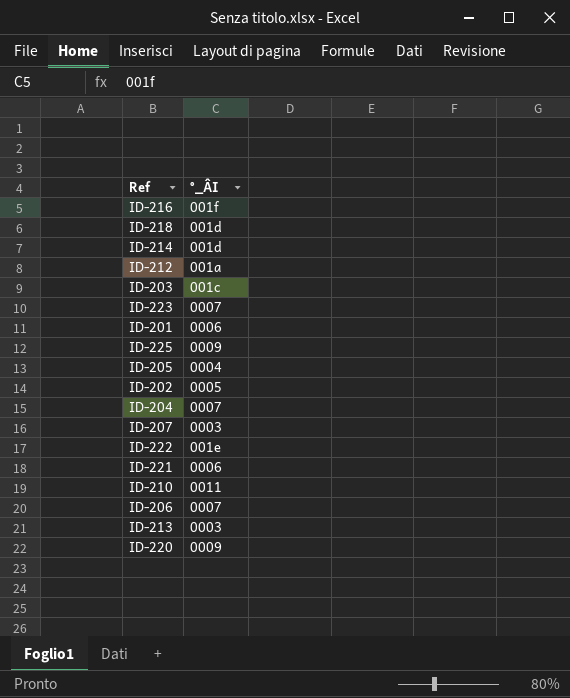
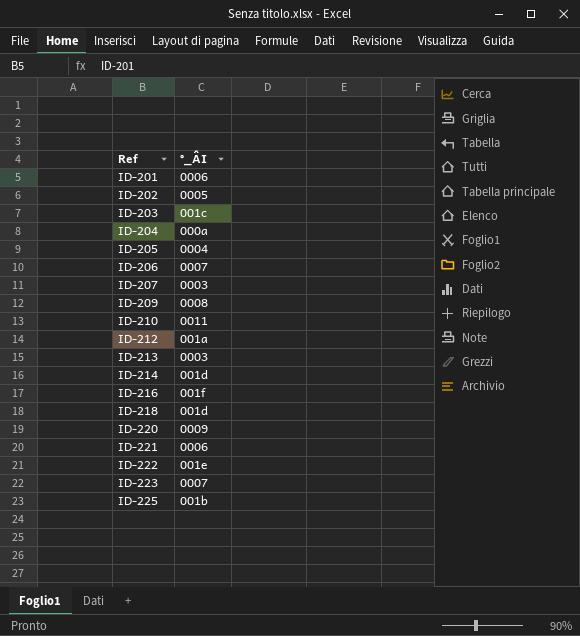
row order: none -> Ref ascending
ID-204 | °_ÂI: 0007 -> 000a
row ID-209: none -> 0008
ID-225 | °_ÂI: 0009 -> 001b

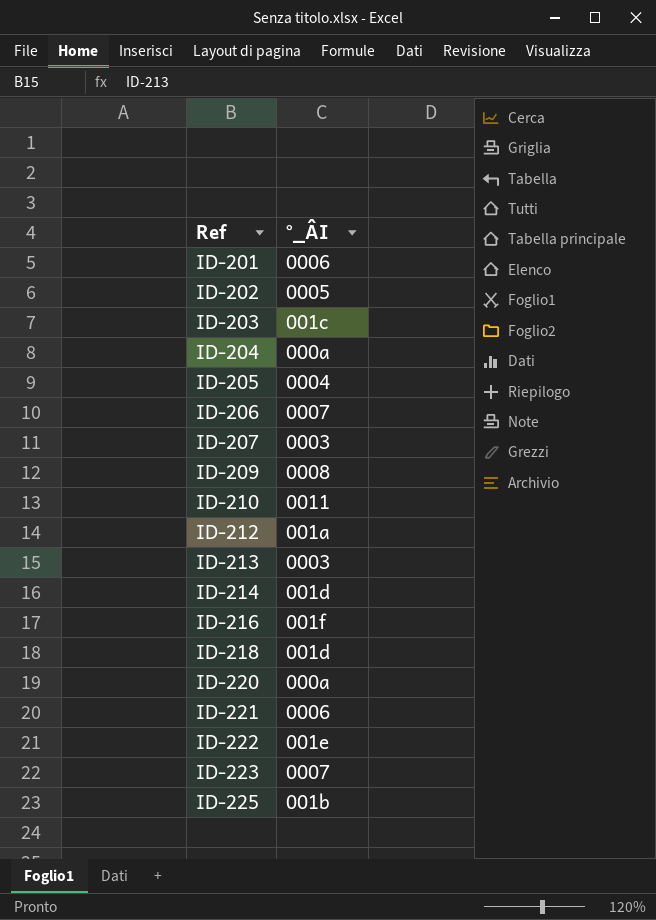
ID-220 | °_ÂI: 0009 -> 000a

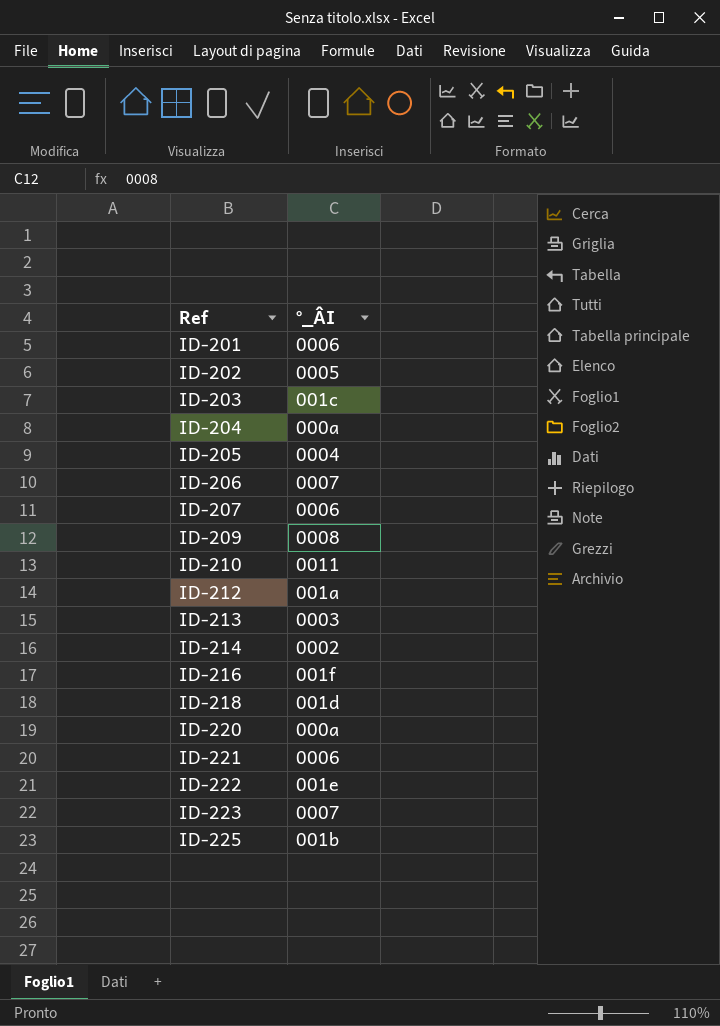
ID-207 | °_ÂI: 0003 -> 0006
ID-214 | °_ÂI: 001d -> 0002

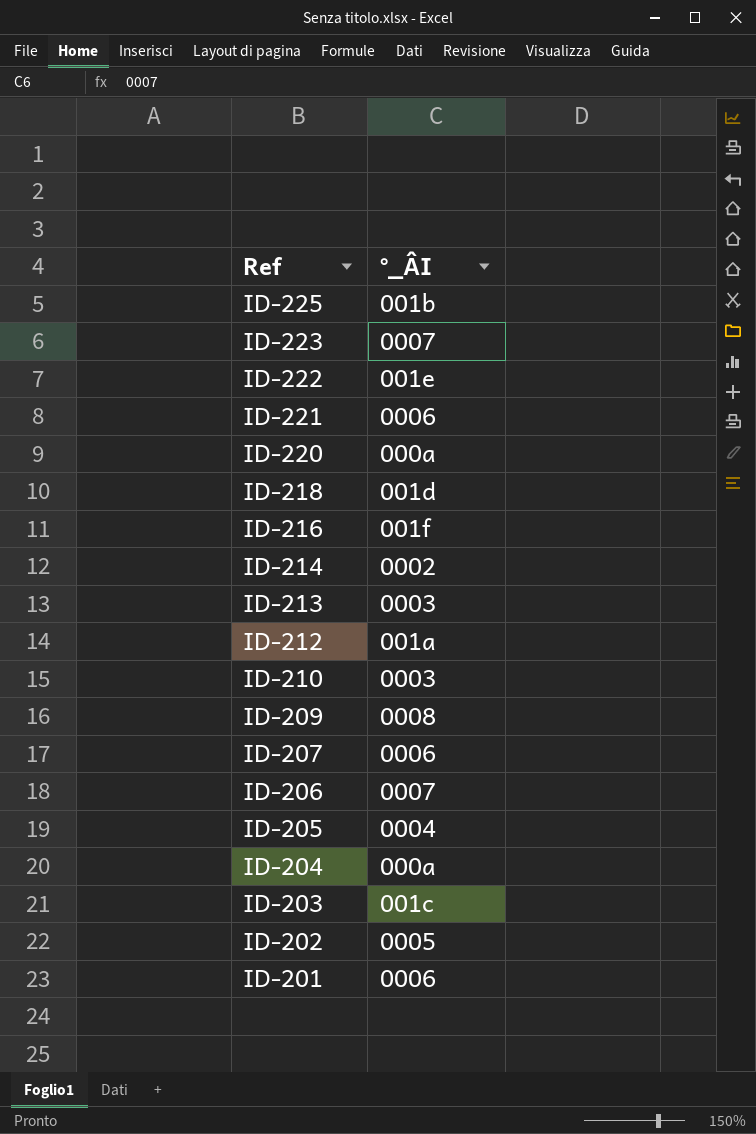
row order: Ref ascending -> Ref descending
ID-210 | °_ÂI: 0011 -> 0003

